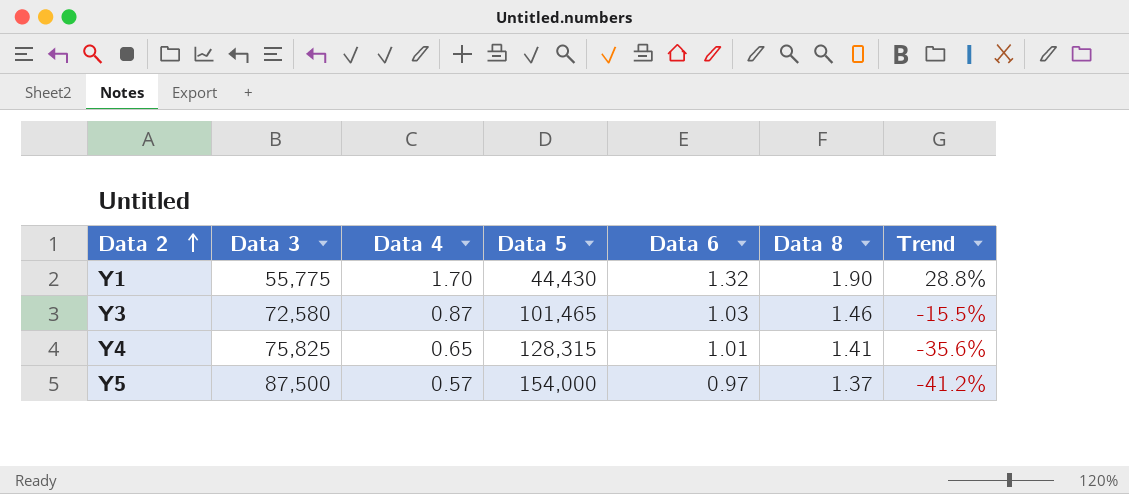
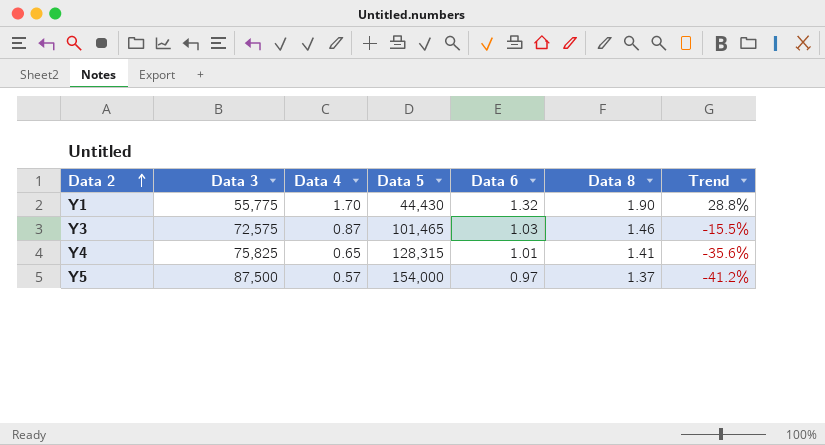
Y3 | Data 3: 72,580 -> 72,575

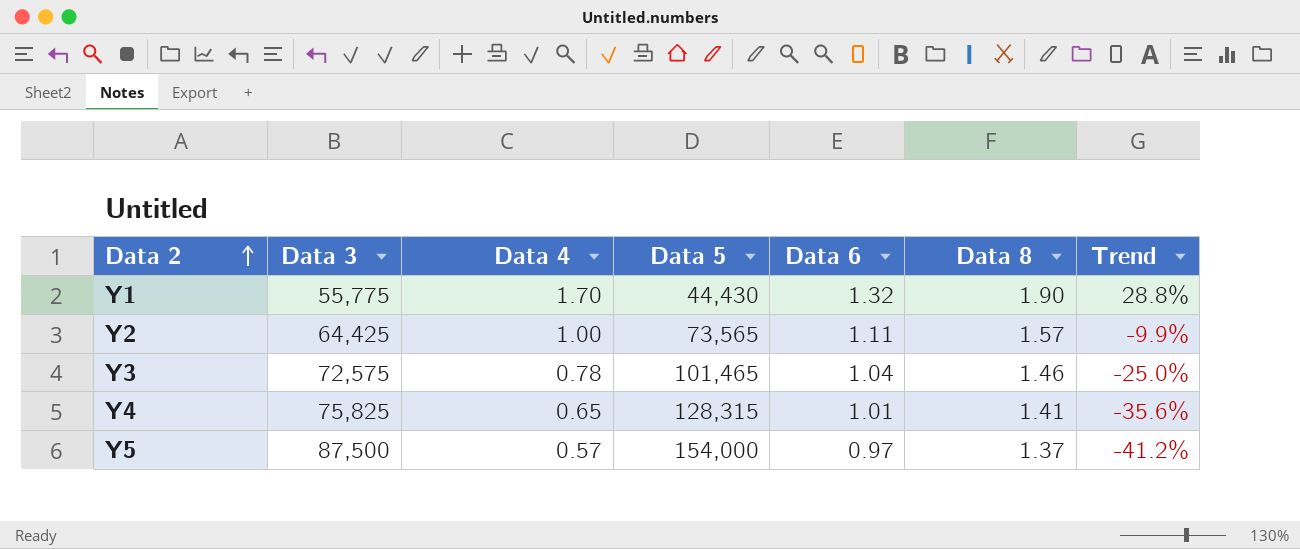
row Y2: none -> 64,425 | 1.00 | 73,565 | 1.11 | 1.57 | -9.9%
Y3 | Data 4: 0.87 -> 0.78
Y3 | Data 6: 1.03 -> 1.04
Y3 | Trend: -15.5% -> -25.0%

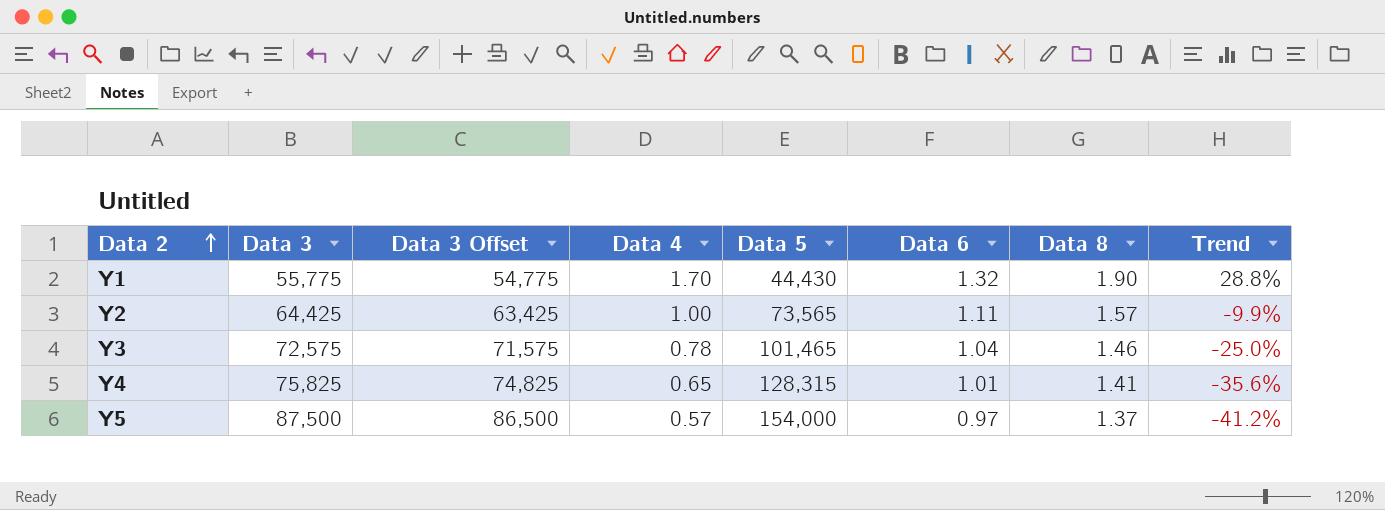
column Data 3 Offset | formula: none -> [Data 3] - 1000

